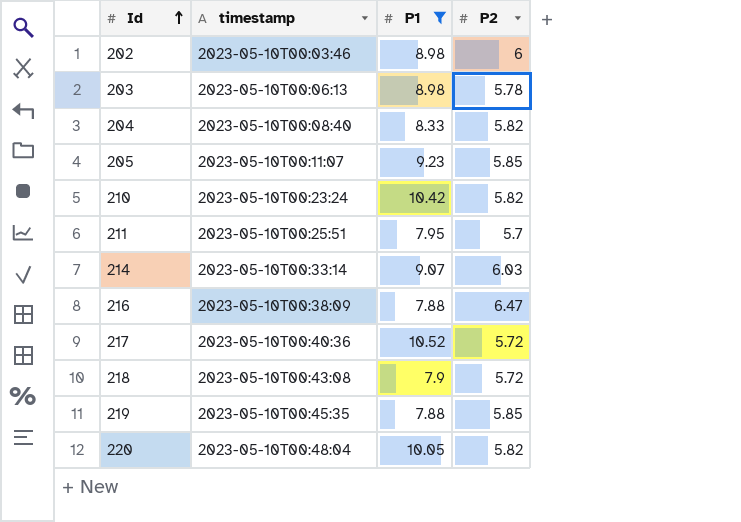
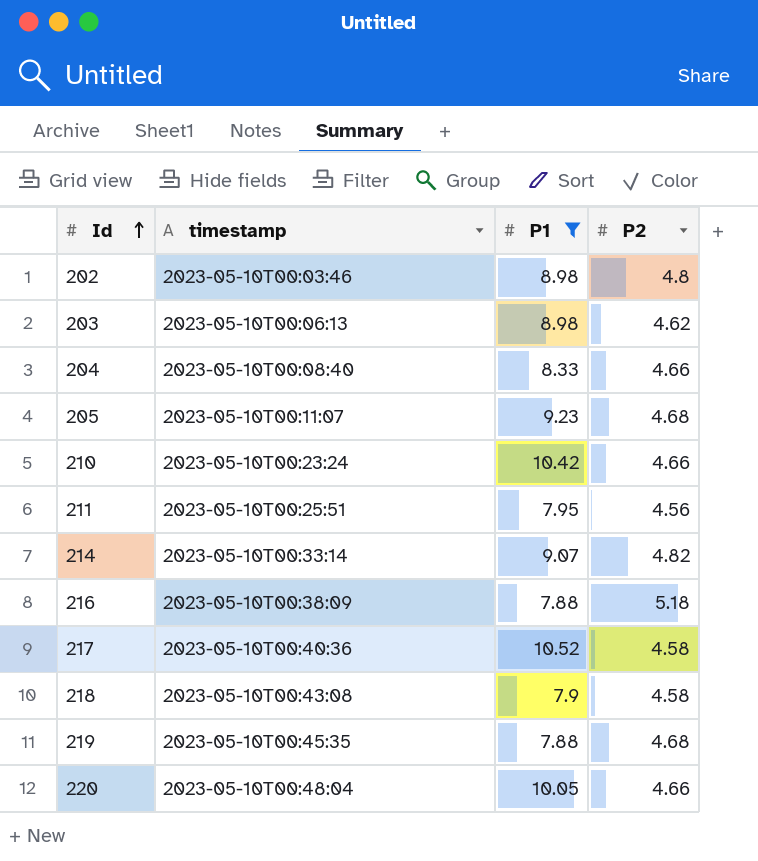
202 | P2: 6 -> 4.8
203 | P2: 5.78 -> 4.62
204 | P2: 5.82 -> 4.66
205 | P2: 5.85 -> 4.68
210 | P2: 5.82 -> 4.66
211 | P2: 5.7 -> 4.56
214 | P2: 6.03 -> 4.82
216 | P2: 6.47 -> 5.18
217 | P2: 5.72 -> 4.58
218 | P2: 5.72 -> 4.58
219 | P2: 5.85 -> 4.68
220 | P2: 5.82 -> 4.66

